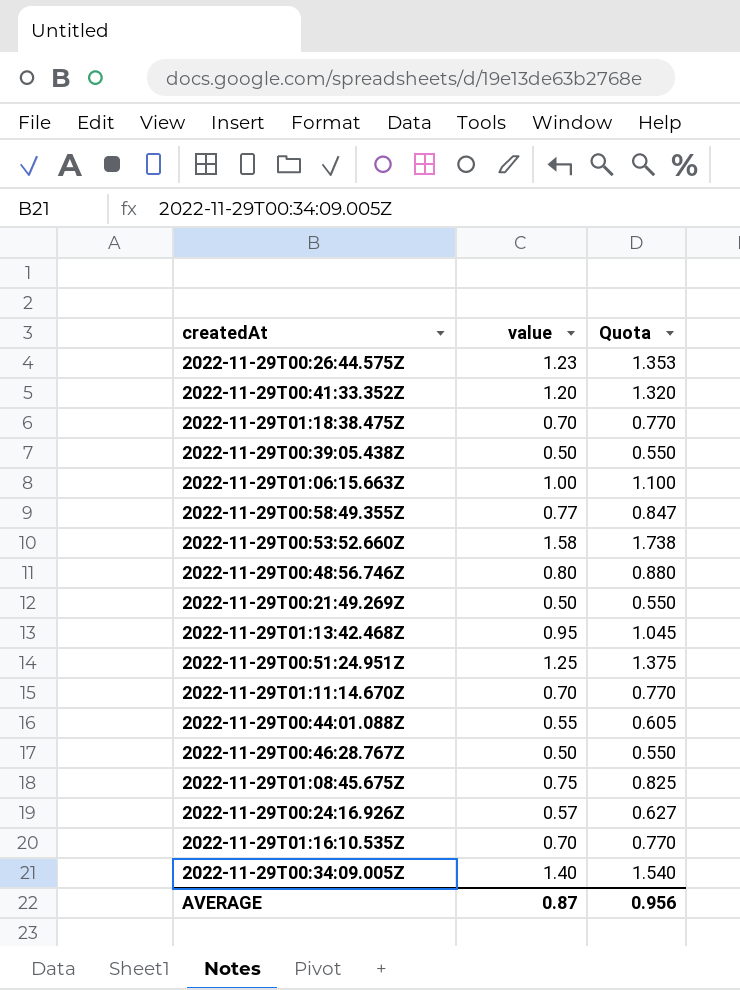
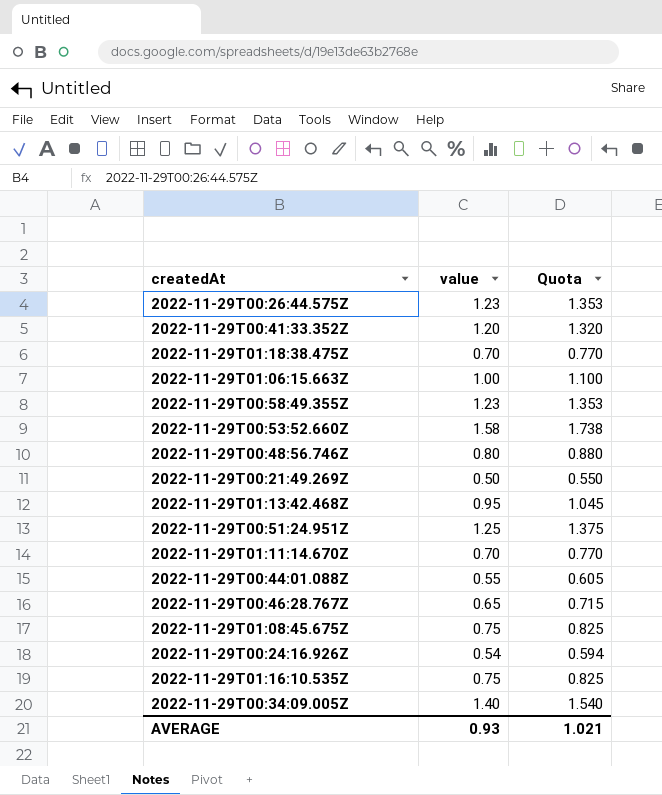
row 2022-11-29T00:39:05.438Z: 0.50 | 0.550 -> none
2022-11-29T00:58:49.355Z | value: 0.77 -> 1.23
2022-11-29T00:58:49.355Z | Quota: 0.847 -> 1.353
2022-11-29T00:46:28.767Z | value: 0.50 -> 0.65
2022-11-29T00:46:28.767Z | Quota: 0.550 -> 0.715
2022-11-29T00:24:16.926Z | value: 0.57 -> 0.54
2022-11-29T00:24:16.926Z | Quota: 0.627 -> 0.594
2022-11-29T01:16:10.535Z | value: 0.70 -> 0.75
2022-11-29T01:16:10.535Z | Quota: 0.770 -> 0.825
AVERAGE | value: 0.87 -> 0.93
AVERAGE | Quota: 0.956 -> 1.021

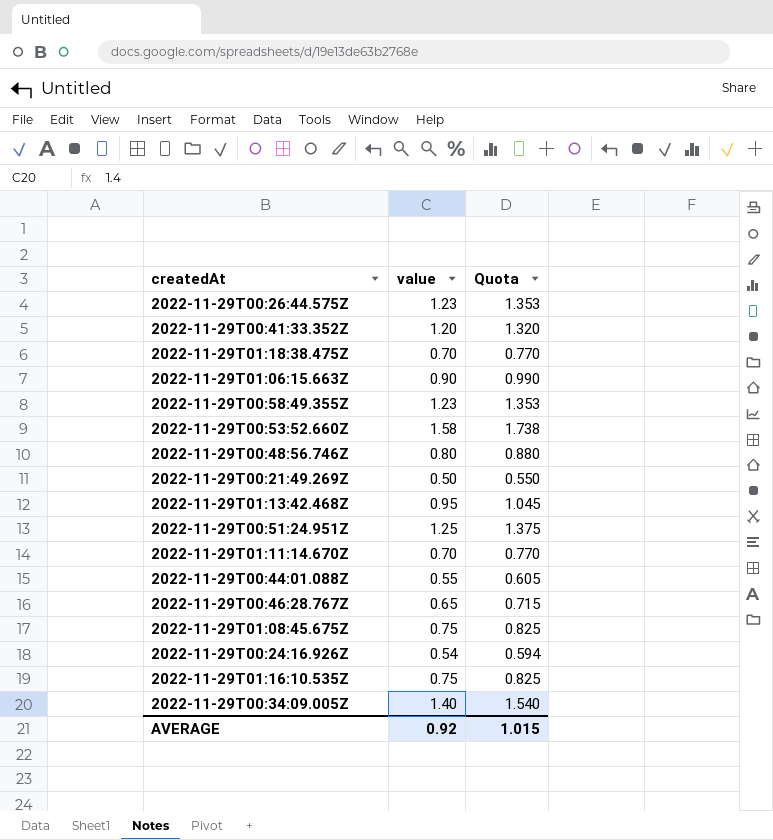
2022-11-29T01:06:15.663Z | value: 1.00 -> 0.90
2022-11-29T01:06:15.663Z | Quota: 1.100 -> 0.990
AVERAGE | value: 0.93 -> 0.92
AVERAGE | Quota: 1.021 -> 1.015

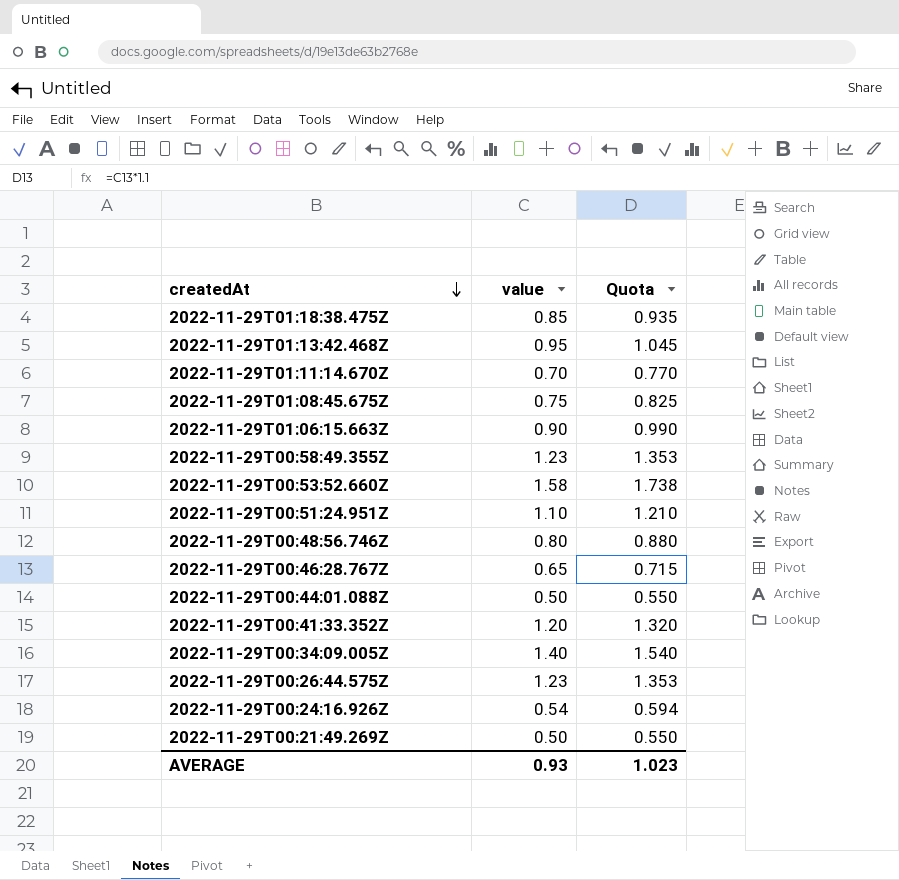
row order: none -> createdAt descending
row 2022-11-29T01:16:10.535Z: 0.75 | 0.825 -> none
2022-11-29T01:18:38.475Z | value: 0.70 -> 0.85
2022-11-29T01:18:38.475Z | Quota: 0.770 -> 0.935
2022-11-29T00:51:24.951Z | value: 1.25 -> 1.10
2022-11-29T00:51:24.951Z | Quota: 1.375 -> 1.210
2022-11-29T00:44:01.088Z | value: 0.55 -> 0.50
2022-11-29T00:44:01.088Z | Quota: 0.605 -> 0.550
AVERAGE | value: 0.92 -> 0.93
AVERAGE | Quota: 1.015 -> 1.023

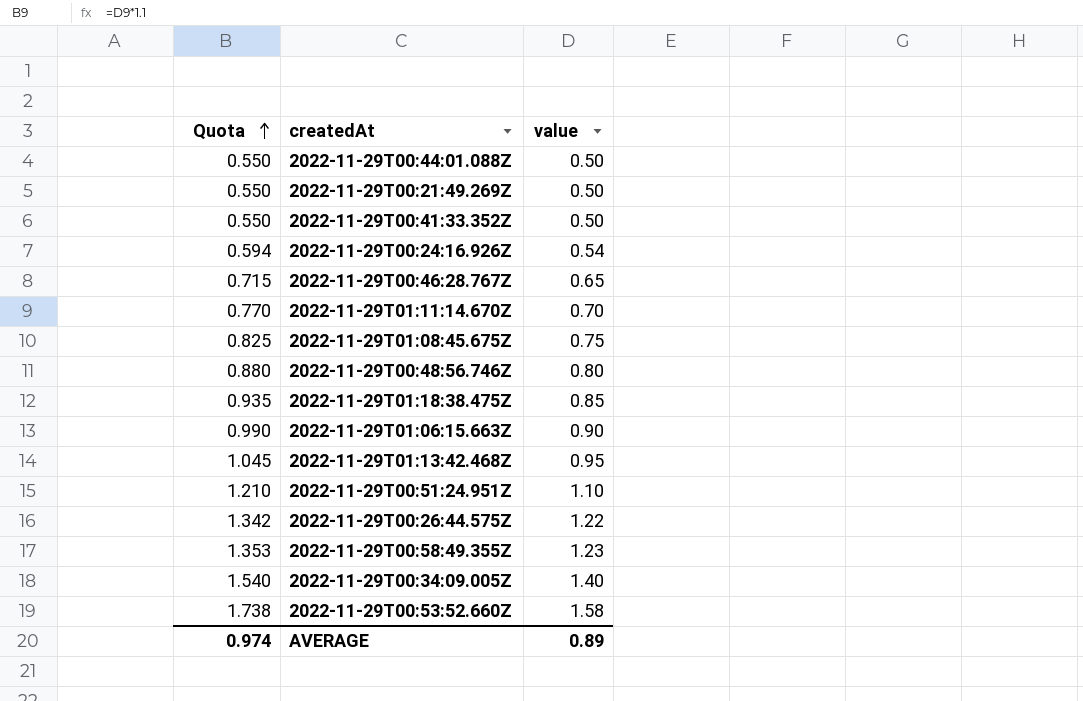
row order: createdAt descending -> Quota ascending
column Quota | position: 3 -> 1
2022-11-29T00:41:33.352Z | Quota: 1.320 -> 0.550
2022-11-29T00:41:33.352Z | value: 1.20 -> 0.50
2022-11-29T00:26:44.575Z | Quota: 1.353 -> 1.342
2022-11-29T00:26:44.575Z | value: 1.23 -> 1.22
AVERAGE | Quota: 1.023 -> 0.974
AVERAGE | value: 0.93 -> 0.89

